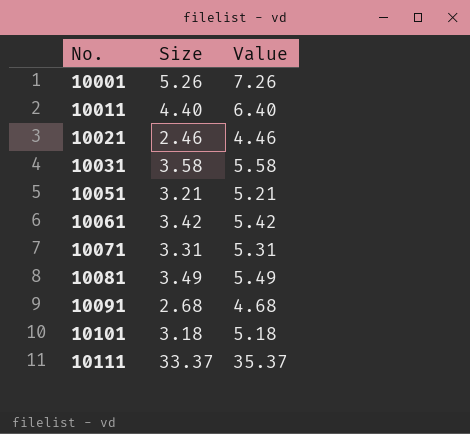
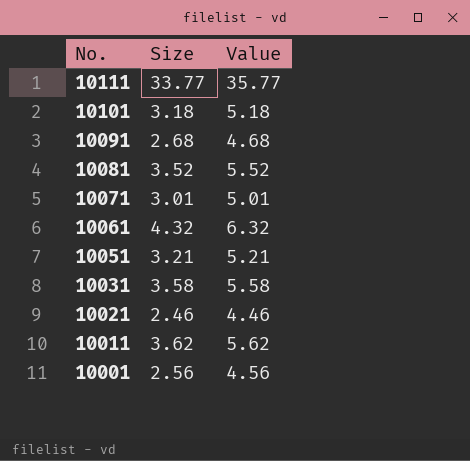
row order: No. ascending -> No. descending
10111 | Size: 33.37 -> 33.77
10111 | Value: 35.37 -> 35.77
10081 | Size: 3.49 -> 3.52
10081 | Value: 5.49 -> 5.52
10071 | Size: 3.31 -> 3.01
10071 | Value: 5.31 -> 5.01
10061 | Size: 3.42 -> 4.32
10061 | Value: 5.42 -> 6.32
10011 | Size: 4.40 -> 3.62
10011 | Value: 6.40 -> 5.62
10001 | Size: 5.26 -> 2.56
10001 | Value: 7.26 -> 4.56

